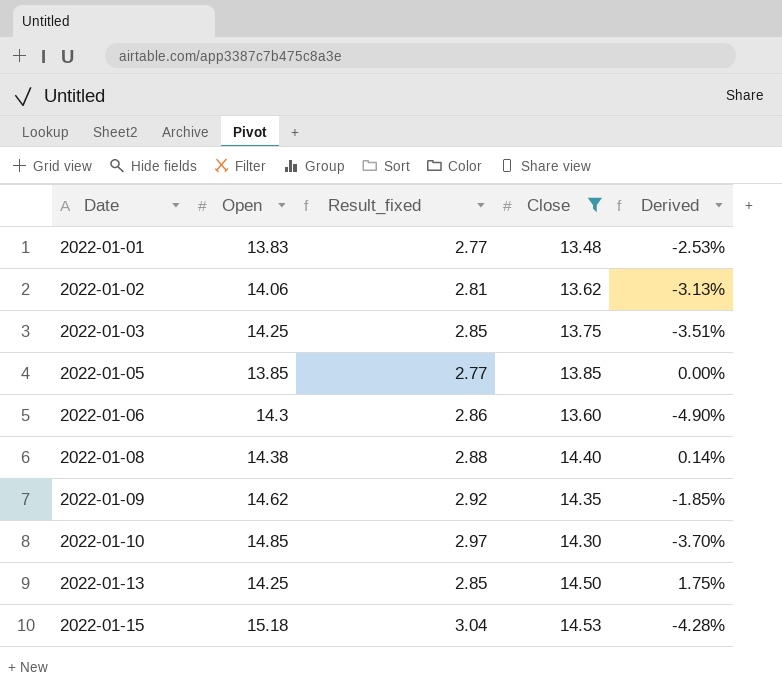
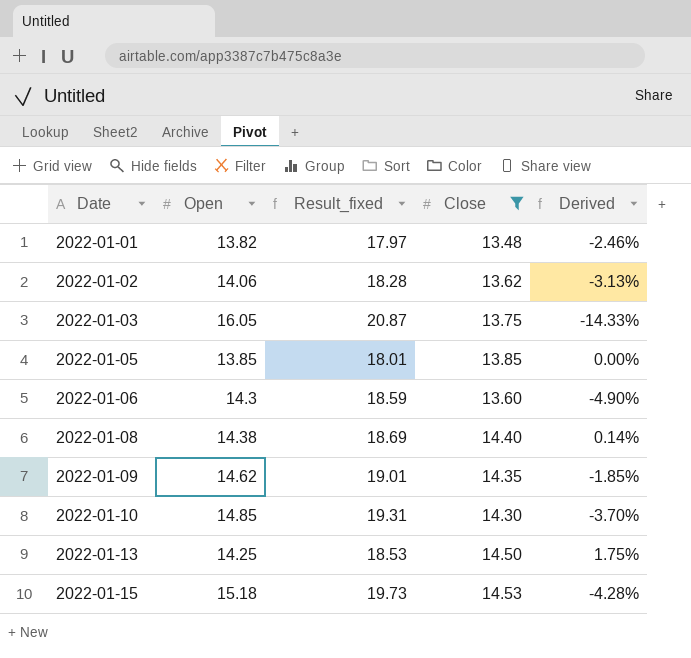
column Result_fixed | formula: [Open] * 0.2 -> [Open] * 1.3
2022-01-01 | Open: 13.83 -> 13.82
2022-01-01 | Derived: -2.53% -> -2.46%
2022-01-03 | Open: 14.25 -> 16.05
2022-01-03 | Derived: -3.51% -> -14.33%

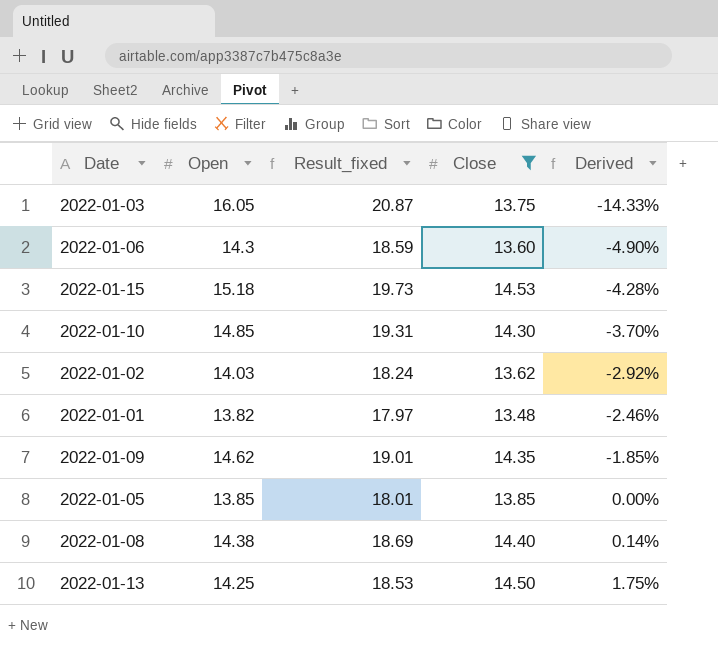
row order: Date ascending -> Derived ascending
2022-01-02 | Open: 14.06 -> 14.03
2022-01-02 | Result_fixed: 18.28 -> 18.24
2022-01-02 | Derived: -3.13% -> -2.92%

